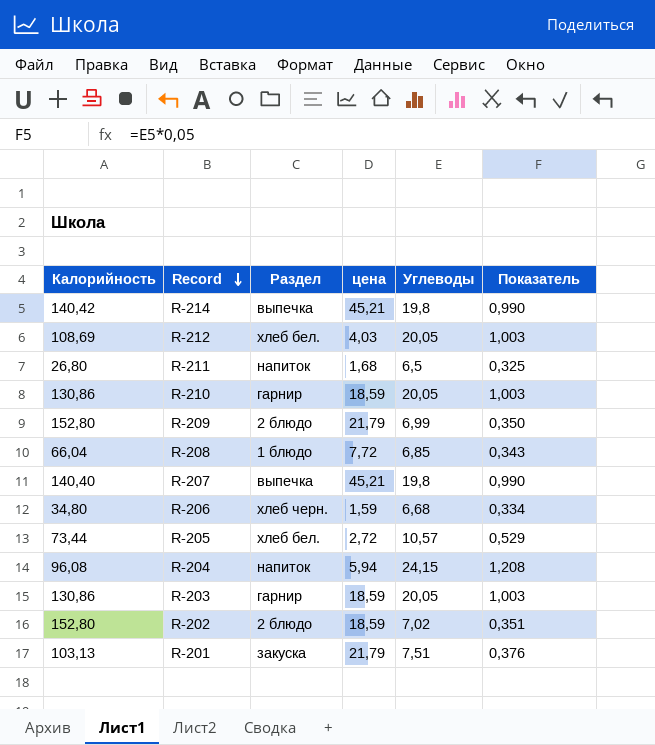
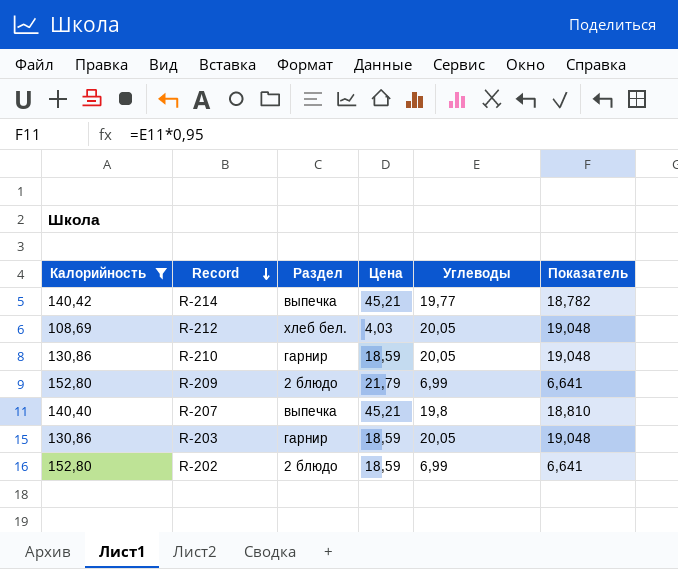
filter: none -> Калорийность >= 108,69
column name: цена -> Цена
column Показатель | formula: [Углеводы] * 0,05 -> [Углеводы] * 0,95
R-214 | Углеводы: 19,8 -> 19,77
R-202 | Углеводы: 7,02 -> 6,99

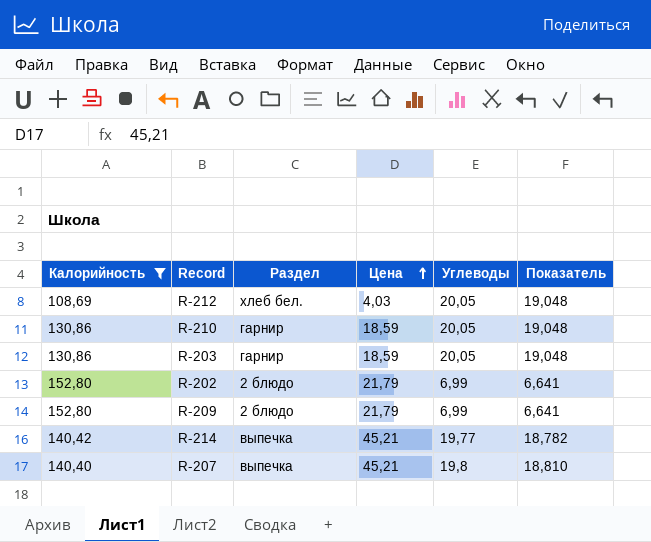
row order: Record descending -> Цена ascending
R-202 | Цена: 18,59 -> 21,79

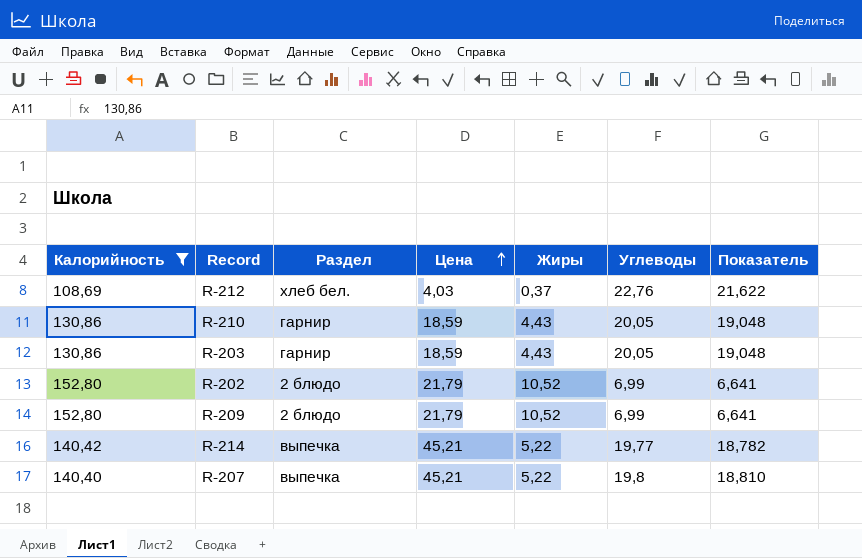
column Жиры | position: none -> 5
R-212 | Углеводы: 20,05 -> 22,76
R-212 | Показатель: 19,048 -> 21,622

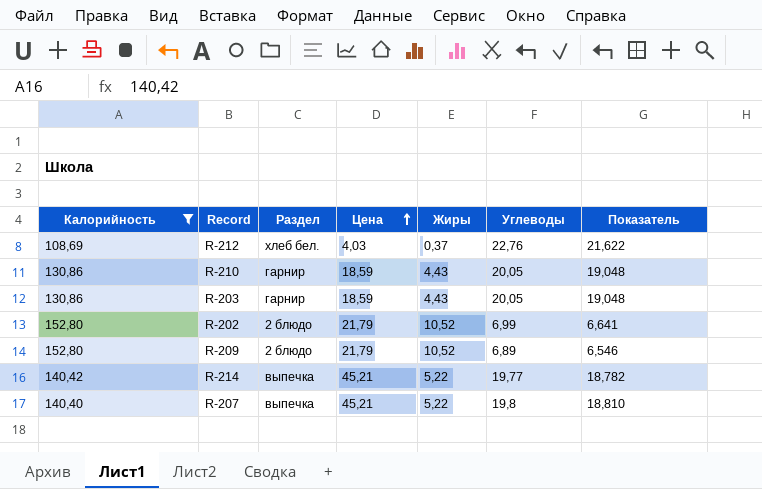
R-209 | Углеводы: 6,99 -> 6,89
R-209 | Показатель: 6,641 -> 6,546

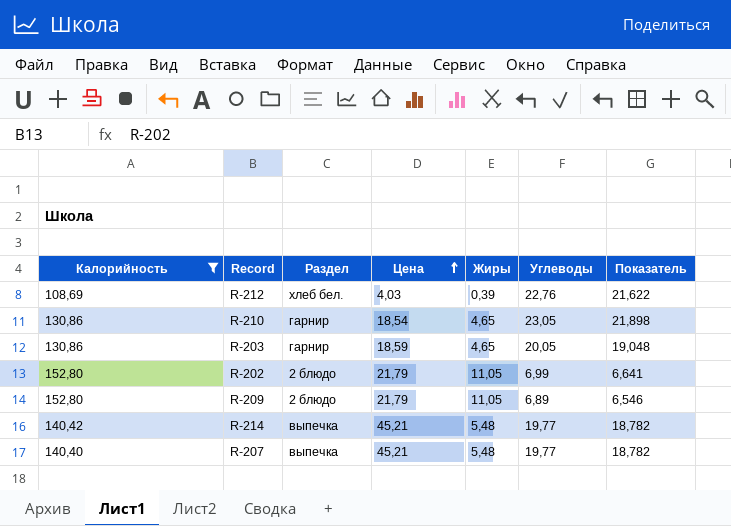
R-212 | Жиры: 0,37 -> 0,39
R-210 | Цена: 18,59 -> 18,54
R-210 | Жиры: 4,43 -> 4,65
R-210 | Углеводы: 20,05 -> 23,05
R-210 | Показатель: 19,048 -> 21,898
R-203 | Жиры: 4,43 -> 4,65
R-202 | Жиры: 10,52 -> 11,05
R-209 | Жиры: 10,52 -> 11,05
R-214 | Жиры: 5,22 -> 5,48
R-207 | Жиры: 5,22 -> 5,48
R-207 | Углеводы: 19,8 -> 19,77
R-207 | Показатель: 18,810 -> 18,782

